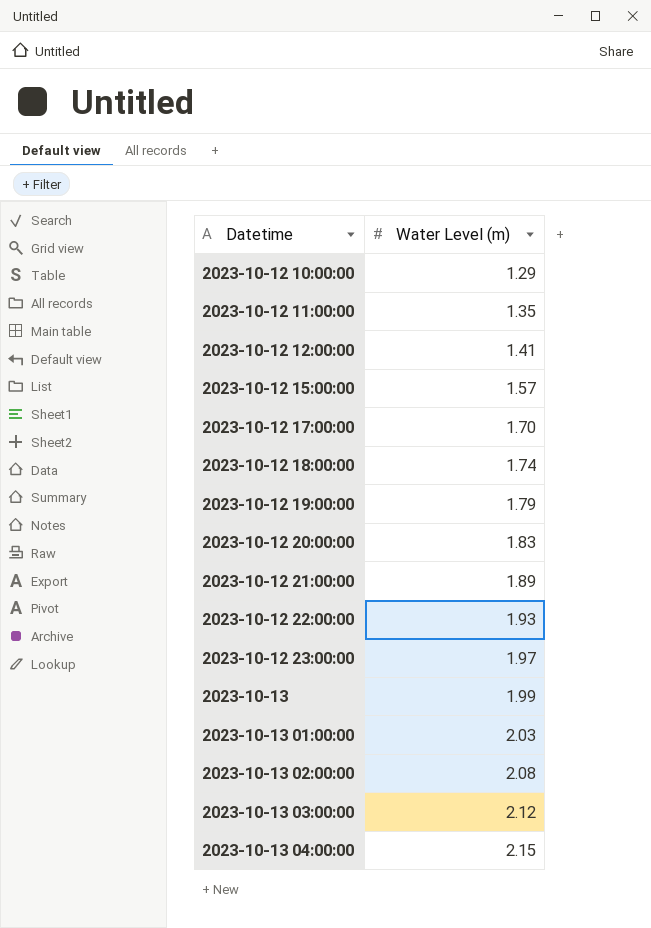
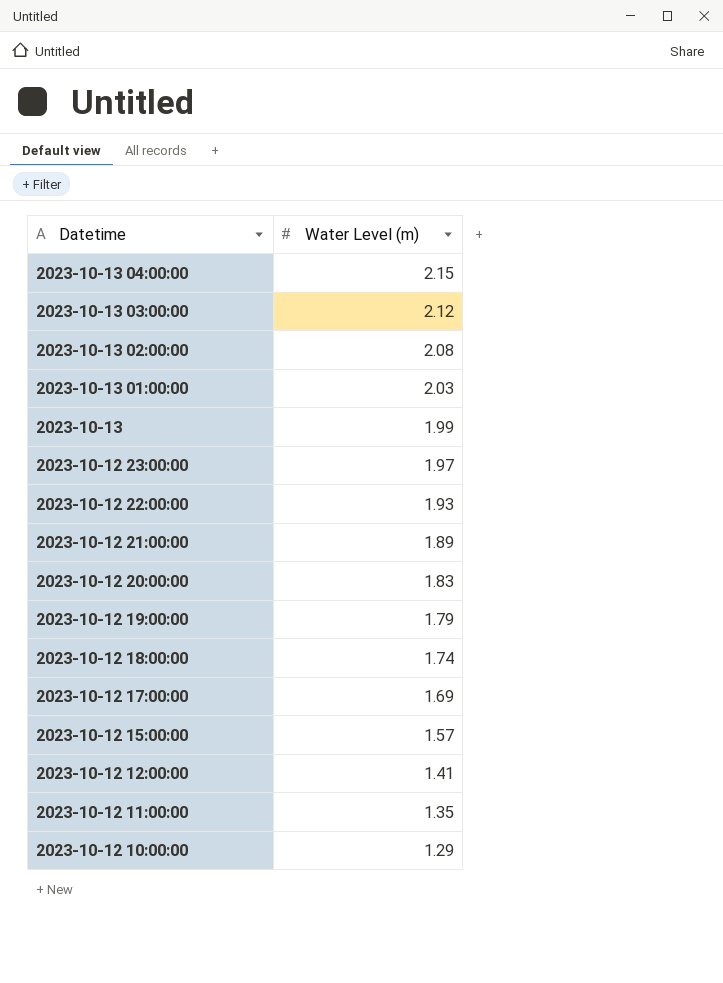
row order: Datetime ascending -> Datetime descending
2023-10-12 17:00:00 | Water Level (m): 1.70 -> 1.69

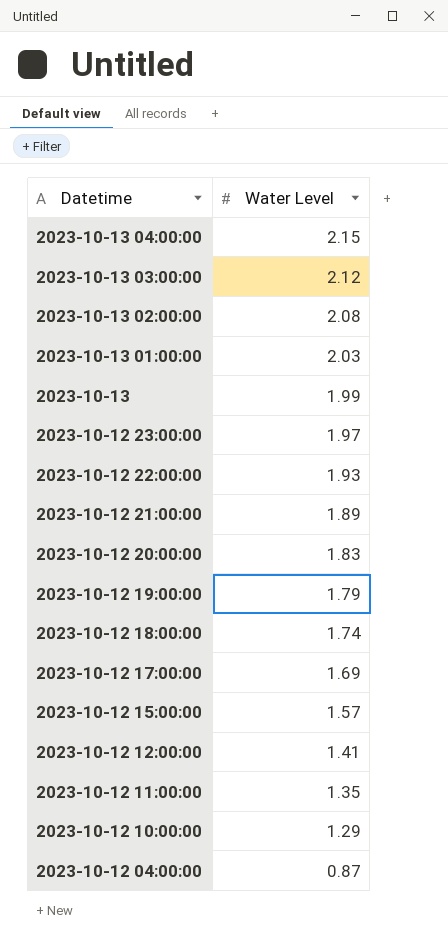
column name: Water Level (m) -> Water Level
row 2023-10-12 04:00:00: none -> 0.87

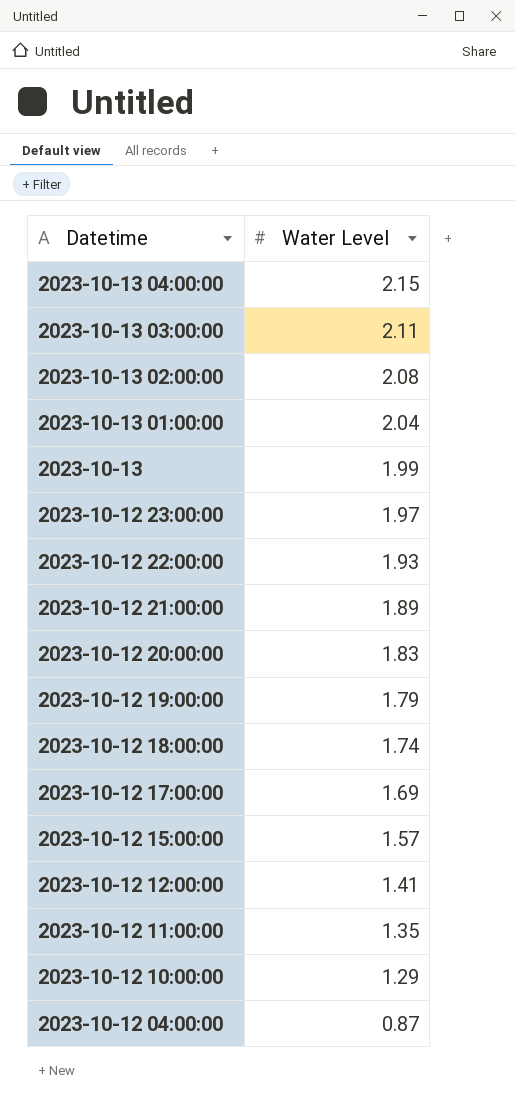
2023-10-13 03:00:00 | Water Level: 2.12 -> 2.11
2023-10-13 01:00:00 | Water Level: 2.03 -> 2.04

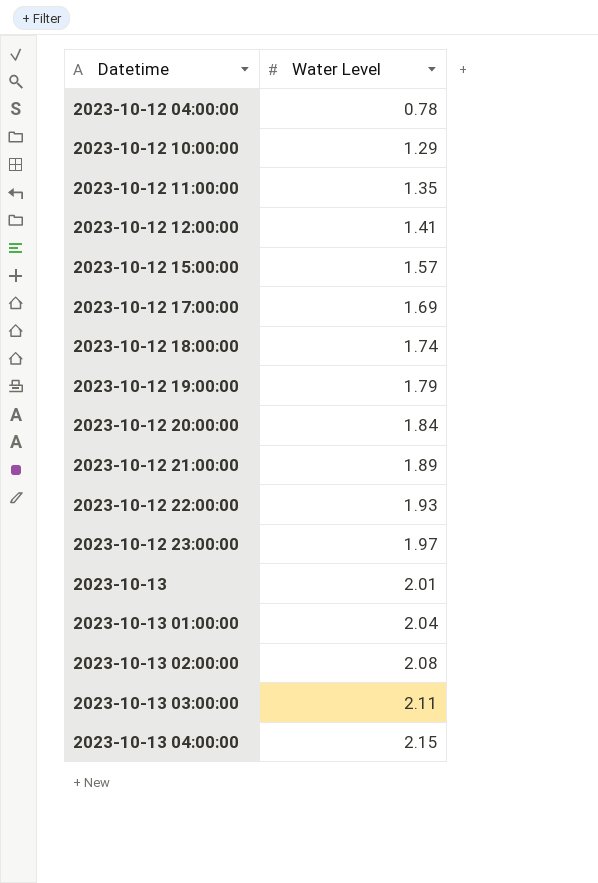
row order: Datetime descending -> Datetime ascending
2023-10-12 04:00:00 | Water Level: 0.87 -> 0.78
2023-10-12 20:00:00 | Water Level: 1.83 -> 1.84
2023-10-13 | Water Level: 1.99 -> 2.01

